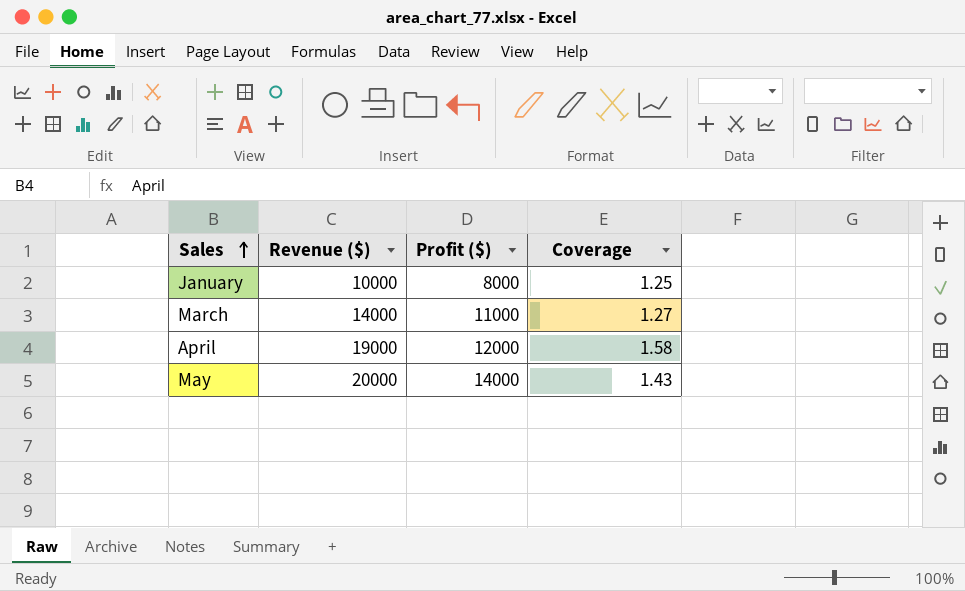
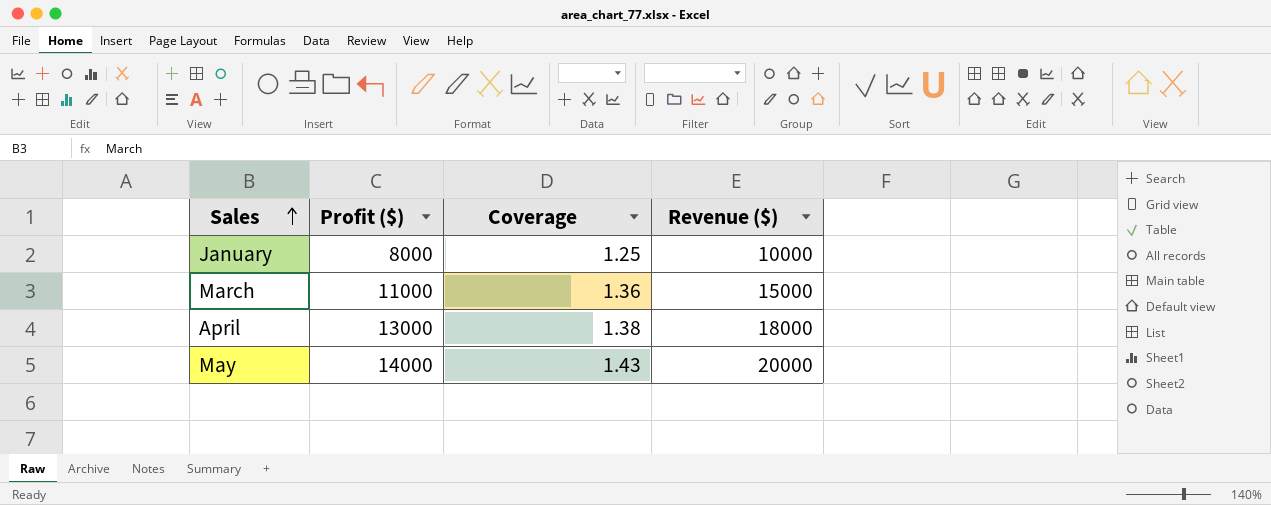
column Revenue ($) | position: 2 -> 4
March | Coverage: 1.27 -> 1.36
March | Revenue ($): 14000 -> 15000
April | Profit ($): 12000 -> 13000
April | Coverage: 1.58 -> 1.38
April | Revenue ($): 19000 -> 18000

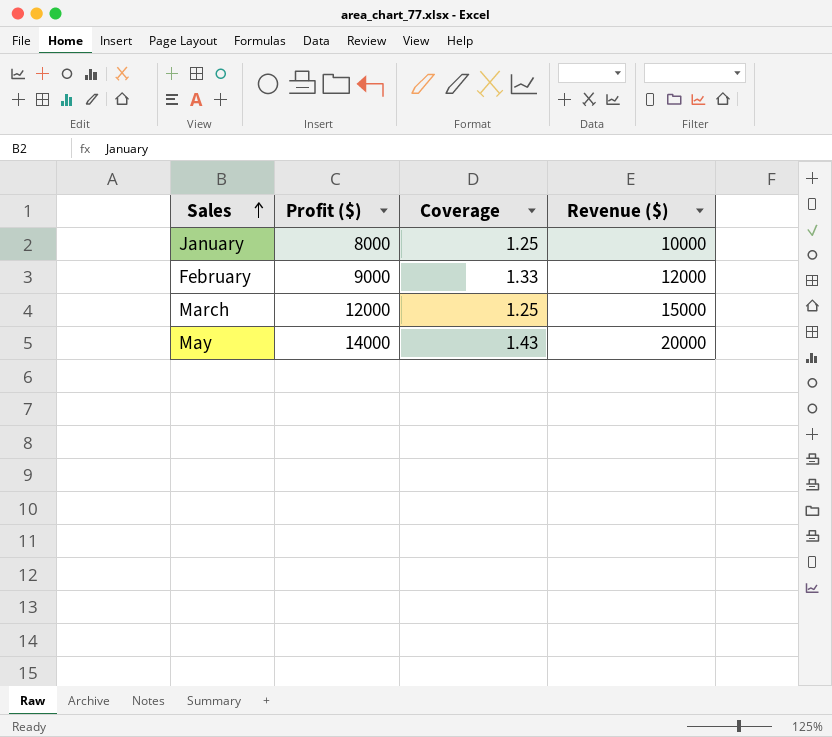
row April: 13000 | 1.38 | 18000 -> none
row February: none -> 9000 | 1.33 | 12000
March | Profit ($): 11000 -> 12000
March | Coverage: 1.36 -> 1.25

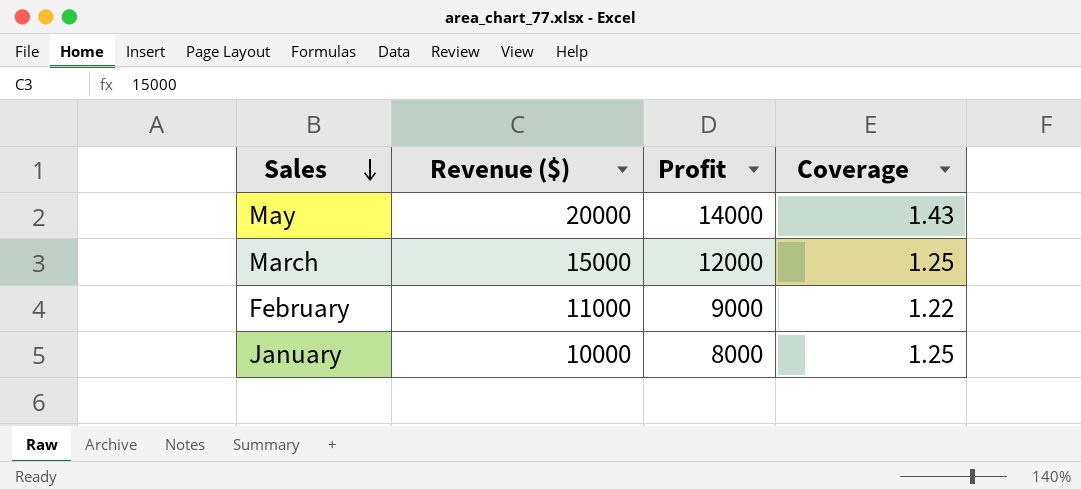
row order: Sales ascending -> Sales descending
column Revenue ($) | position: 4 -> 2
column name: Profit ($) -> Profit
February | Revenue ($): 12000 -> 11000
February | Coverage: 1.33 -> 1.22

